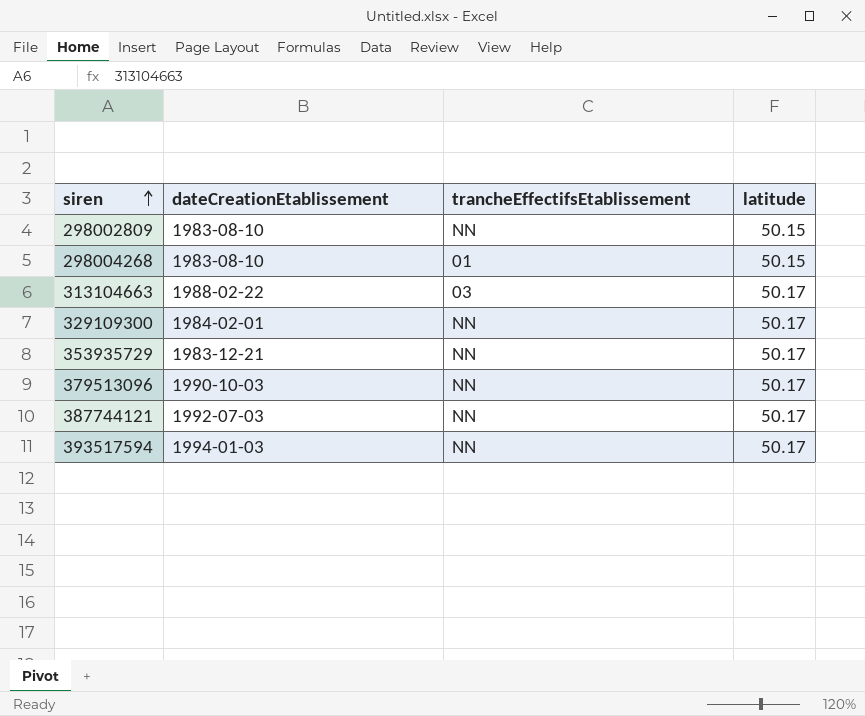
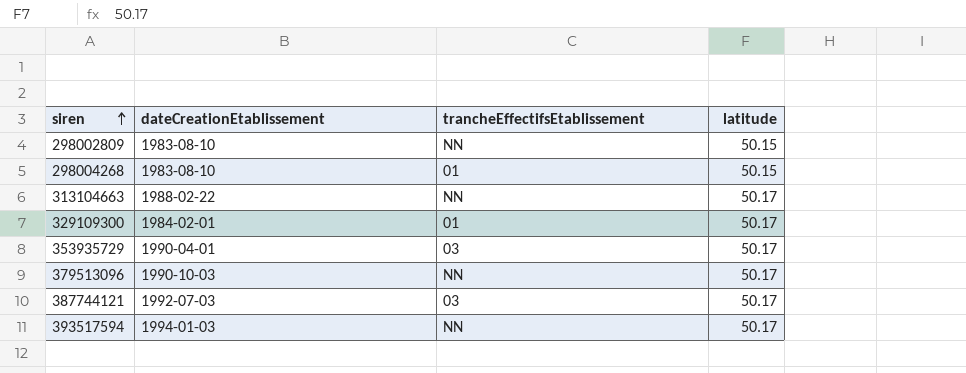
313104663 | trancheEffectifsEtablissement: 03 -> NN
329109300 | trancheEffectifsEtablissement: NN -> 01
353935729 | dateCreationEtablissement: 1983-12-21 -> 1990-04-01
353935729 | trancheEffectifsEtablissement: NN -> 03
387744121 | trancheEffectifsEtablissement: NN -> 03

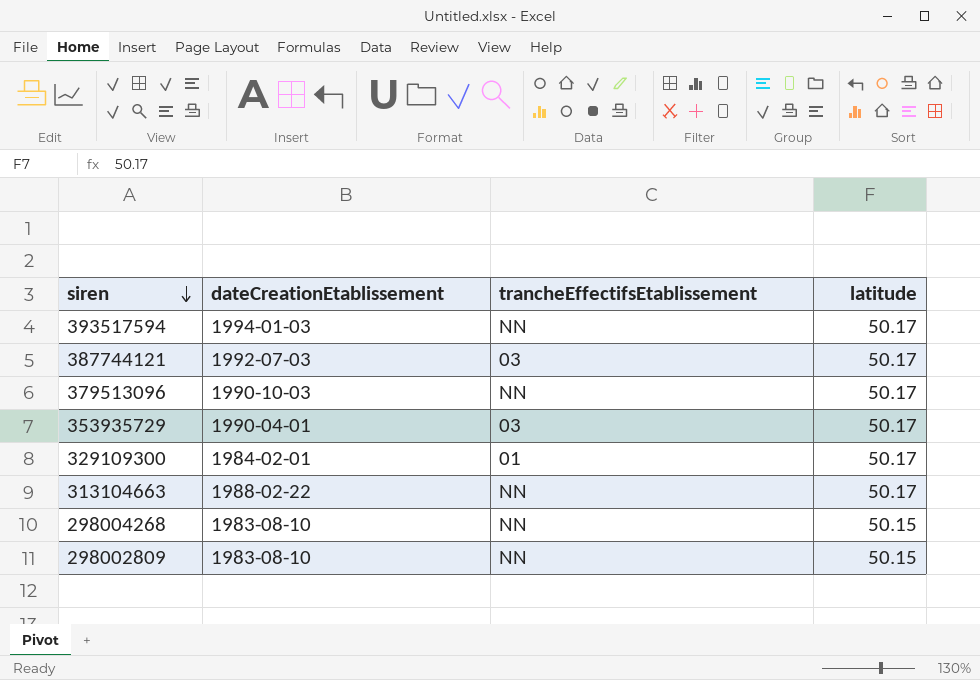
row order: siren ascending -> siren descending
298004268 | trancheEffectifsEtablissement: 01 -> NN

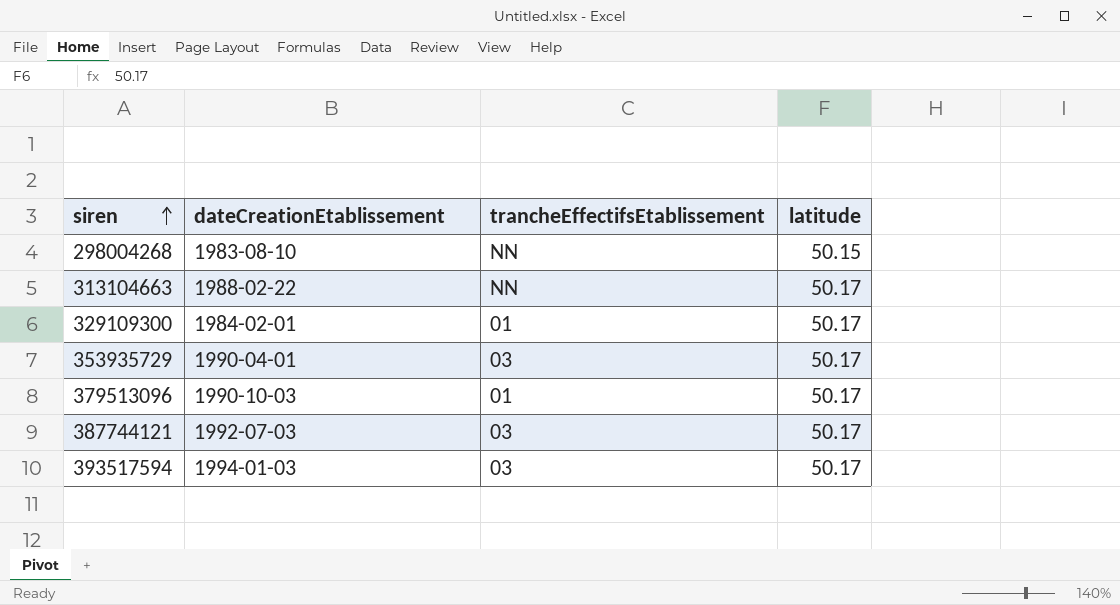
row order: siren descending -> siren ascending
row 298002809: 1983-08-10 | NN | 50.15 -> none
379513096 | trancheEffectifsEtablissement: NN -> 01
393517594 | trancheEffectifsEtablissement: NN -> 03

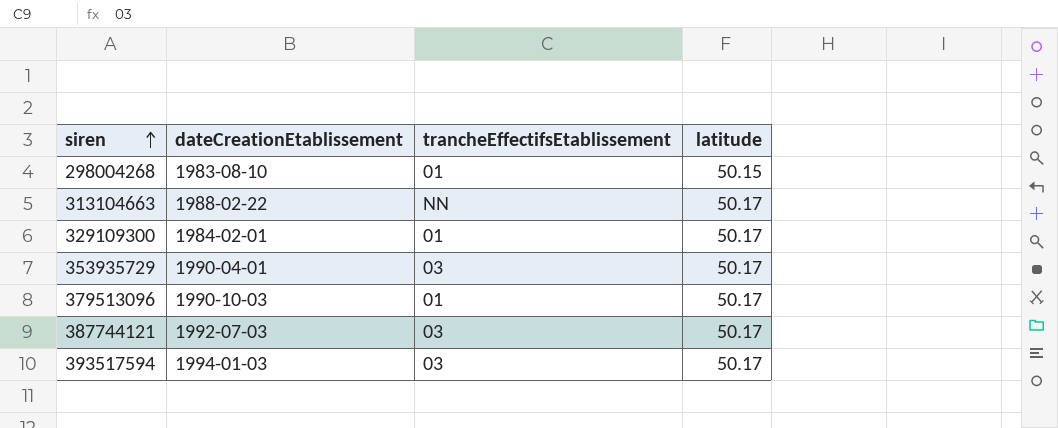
298004268 | trancheEffectifsEtablissement: NN -> 01

